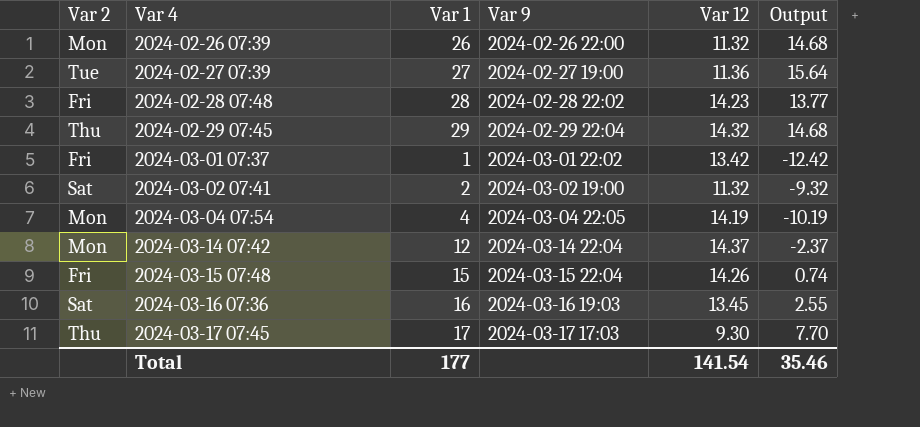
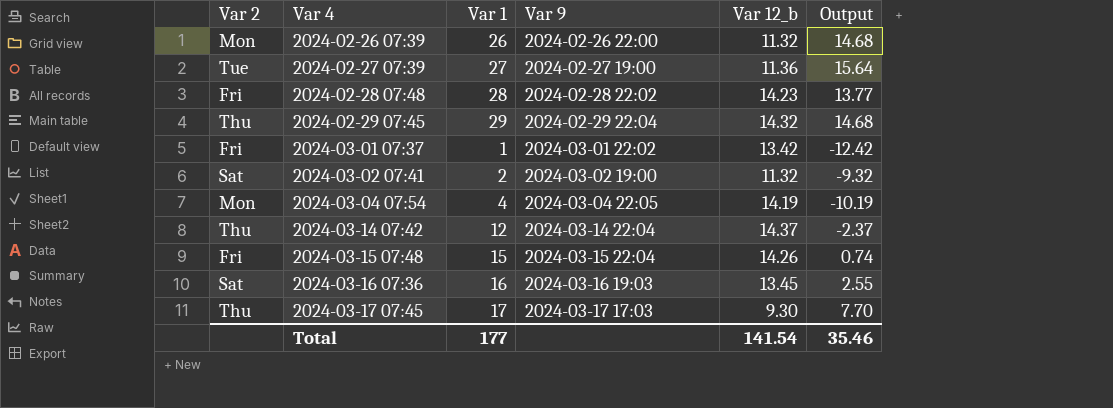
column name: Var 12 -> Var 12_b
2024-03-14 07:42 | Var 2: Mon -> Thu

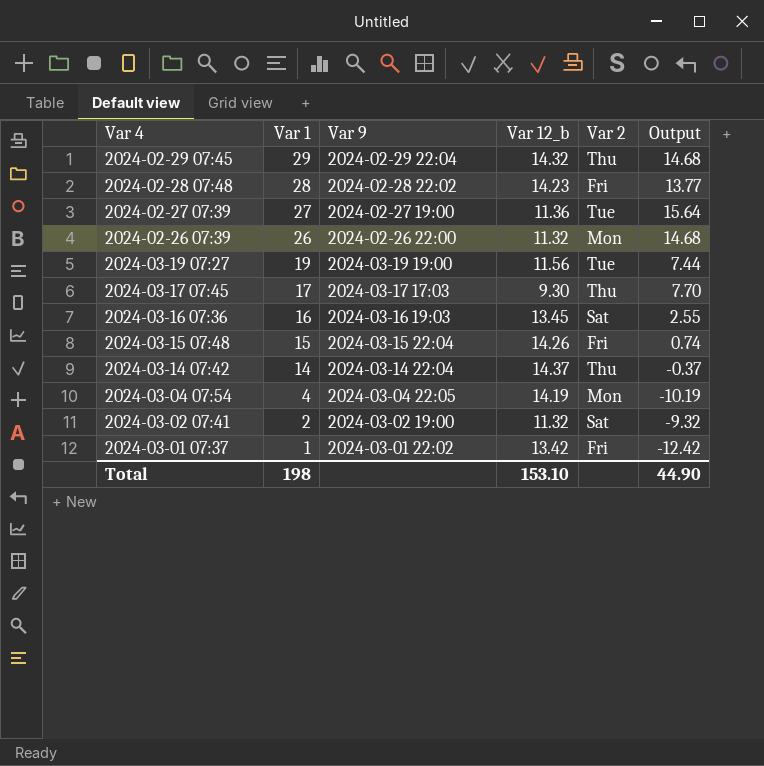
row order: Var 4 ascending -> Var 1 descending
column Var 2 | position: 1 -> 5
row 2024-03-19 07:27: none -> 19 | 2024-03-19 19:00 | 11.56 | Tue | 7.44
2024-03-14 07:42 | Var 1: 12 -> 14
2024-03-14 07:42 | Output: -2.37 -> -0.37
Total | Var 1: 177 -> 198
Total | Var 12_b: 141.54 -> 153.10
Total | Output: 35.46 -> 44.90

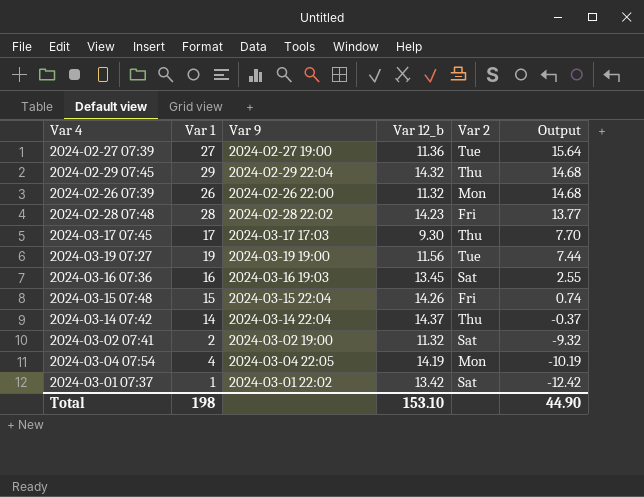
row order: Var 1 descending -> Output descending
2024-03-01 07:37 | Var 2: Fri -> Sat

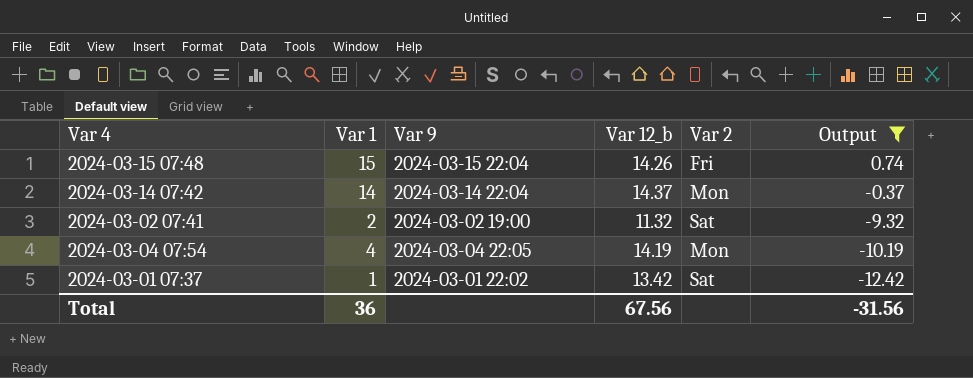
filter: none -> Output <= 0.74
2024-03-14 07:42 | Var 2: Thu -> Mon
Total | Var 1: 198 -> 36
Total | Var 12_b: 153.10 -> 67.56
Total | Output: 44.90 -> -31.56

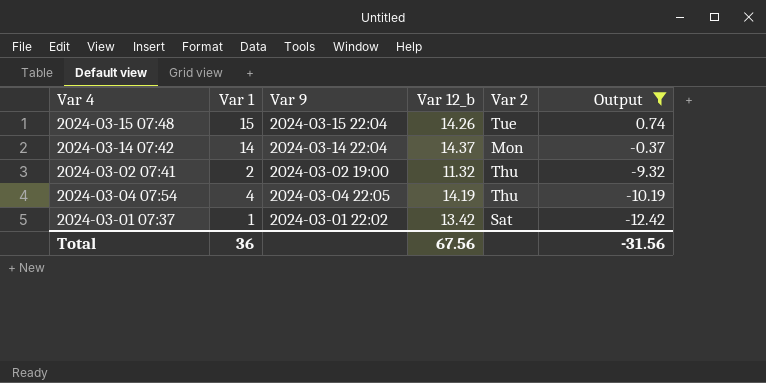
2024-03-15 07:48 | Var 2: Fri -> Tue
2024-03-02 07:41 | Var 2: Sat -> Thu
2024-03-04 07:54 | Var 2: Mon -> Thu

